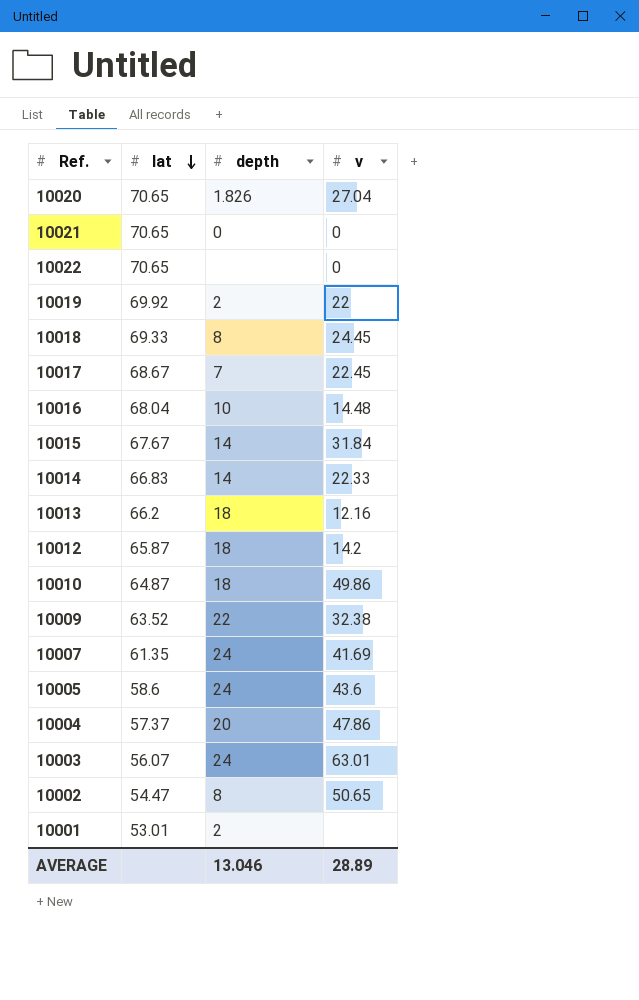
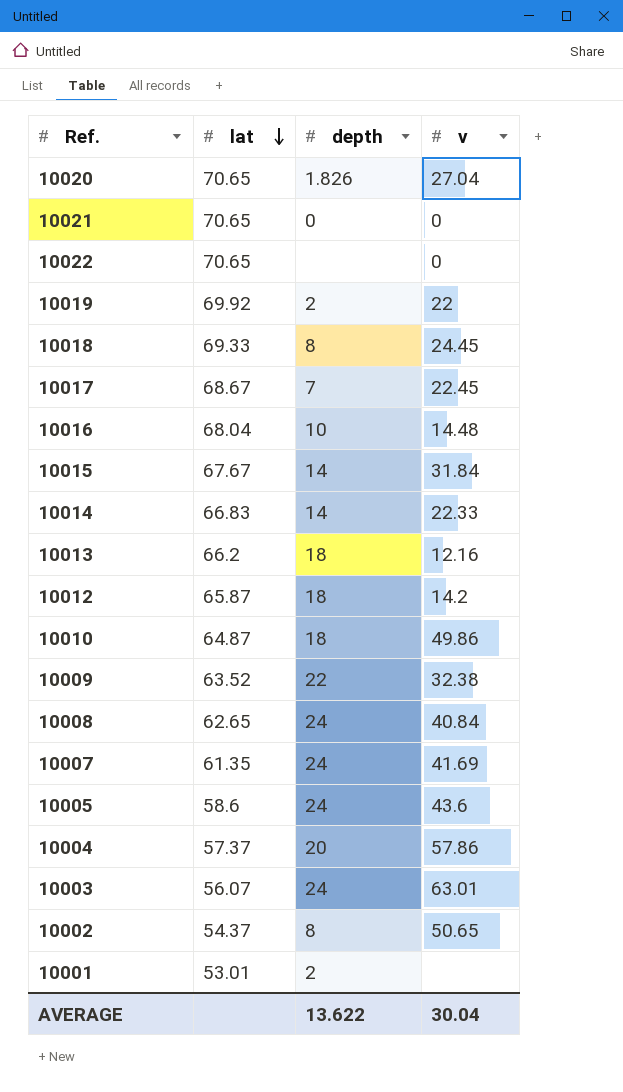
row 10008: none -> 62.65 | 24 | 40.84
10004 | v: 47.86 -> 57.86
10002 | lat: 54.47 -> 54.37
AVERAGE | depth: 13.046 -> 13.622
AVERAGE | v: 28.89 -> 30.04

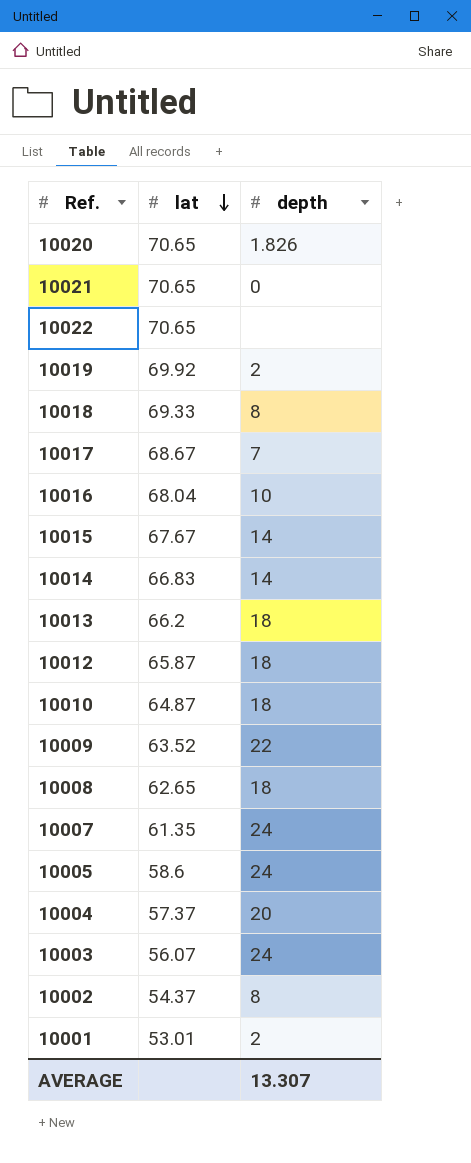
column v | position: 4 -> none
10008 | depth: 24 -> 18
AVERAGE | depth: 13.622 -> 13.307

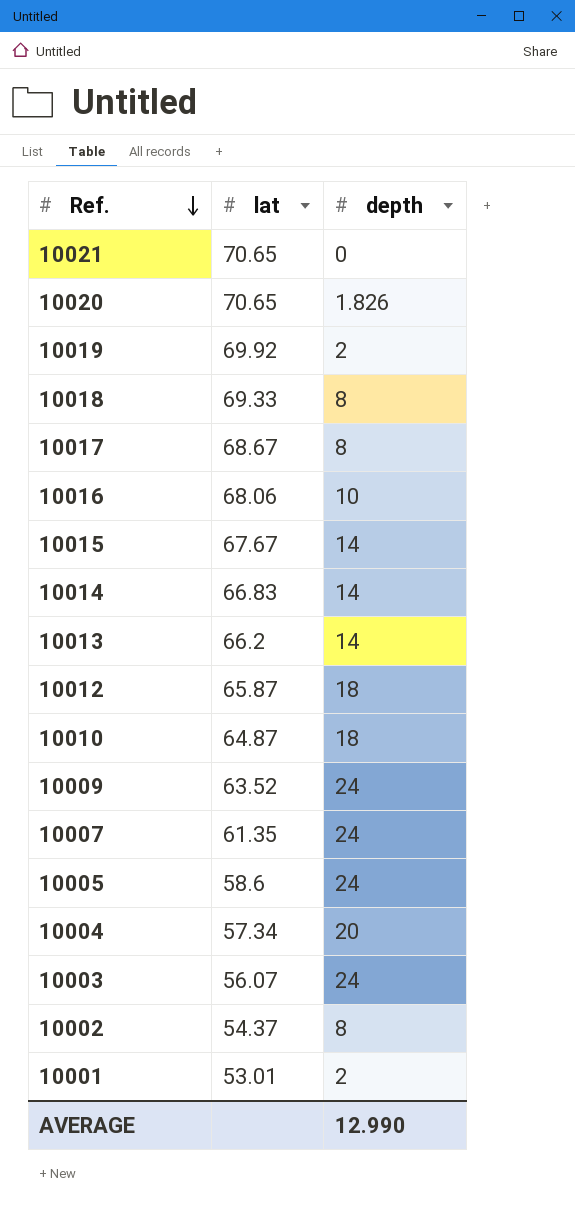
row order: lat descending -> Ref. descending
row 10022: 70.65 | none -> none
row 10008: 62.65 | 18 -> none
10017 | depth: 7 -> 8
10016 | lat: 68.04 -> 68.06
10013 | depth: 18 -> 14
10009 | depth: 22 -> 24
10004 | lat: 57.37 -> 57.34
AVERAGE | depth: 13.307 -> 12.990

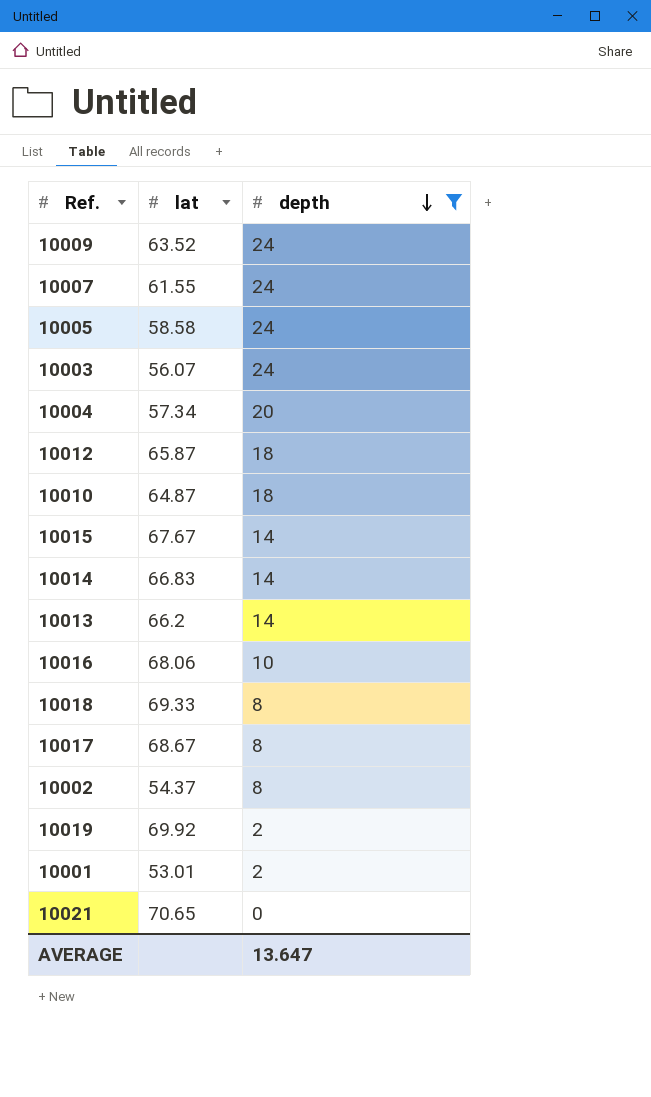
filter: none -> depth != 1.826
row order: Ref. descending -> depth descending
10007 | lat: 61.35 -> 61.55
10005 | lat: 58.6 -> 58.58
AVERAGE | depth: 12.990 -> 13.647

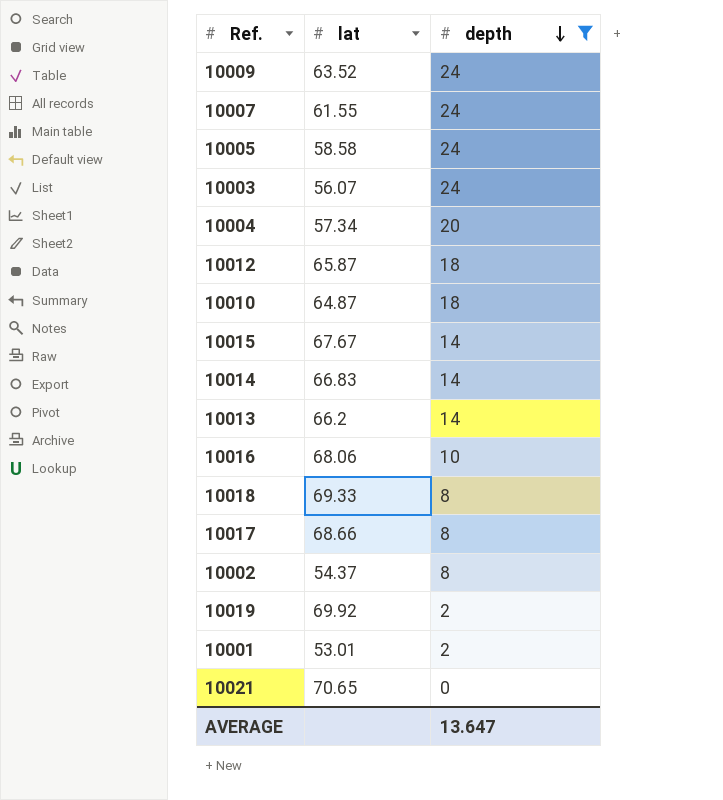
10017 | lat: 68.67 -> 68.66

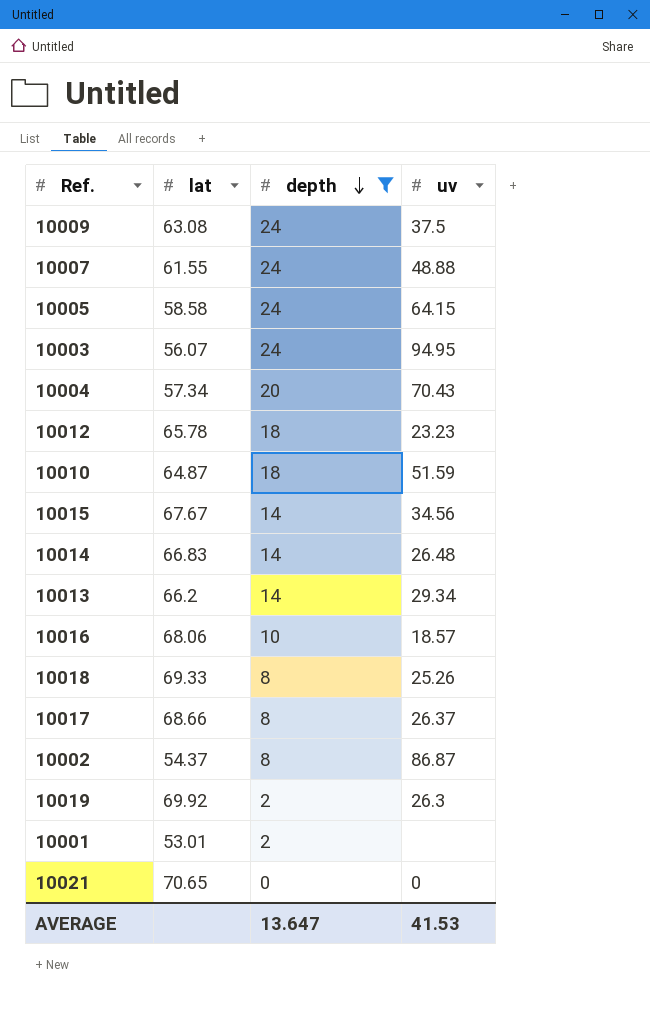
column uv | position: none -> 4
10009 | lat: 63.52 -> 63.08
10012 | lat: 65.87 -> 65.78

